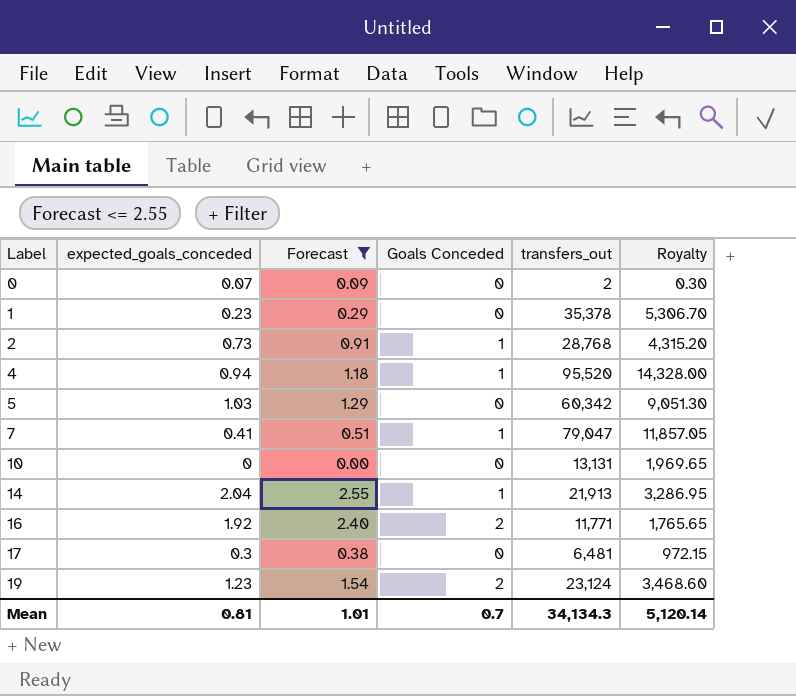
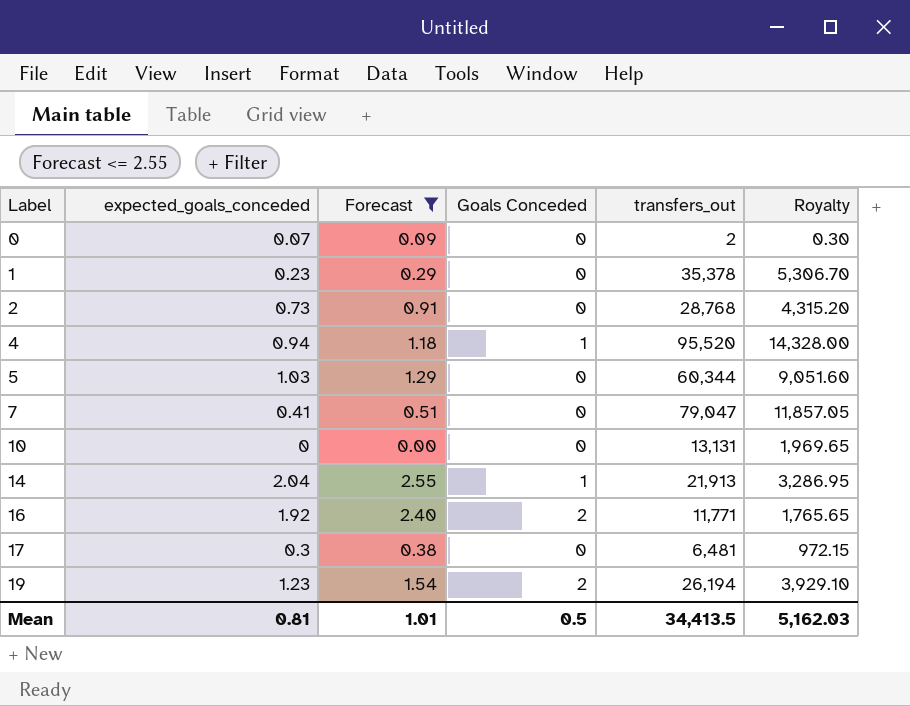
2 | Goals Conceded: 1 -> 0
5 | transfers_out: 60,342 -> 60,344
5 | Royalty: 9,051.30 -> 9,051.60
7 | Goals Conceded: 1 -> 0
19 | transfers_out: 23,124 -> 26,194
19 | Royalty: 3,468.60 -> 3,929.10
Mean | Goals Conceded: 0.7 -> 0.5
Mean | transfers_out: 34,134.3 -> 34,413.5
Mean | Royalty: 5,120.14 -> 5,162.03

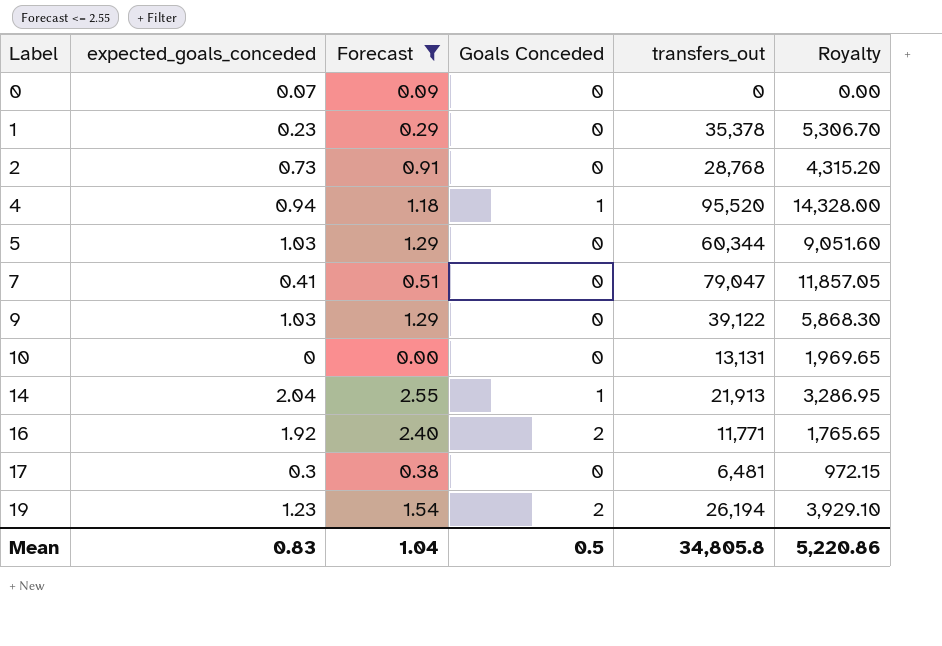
0 | transfers_out: 2 -> 0
0 | Royalty: 0.30 -> 0.00
row 9: none -> 1.03 | 1.29 | 0 | 39,122 | 5,868.30
Mean | expected_goals_conceded: 0.81 -> 0.83
Mean | Forecast: 1.01 -> 1.04
Mean | transfers_out: 34,413.5 -> 34,805.8
Mean | Royalty: 5,162.03 -> 5,220.86

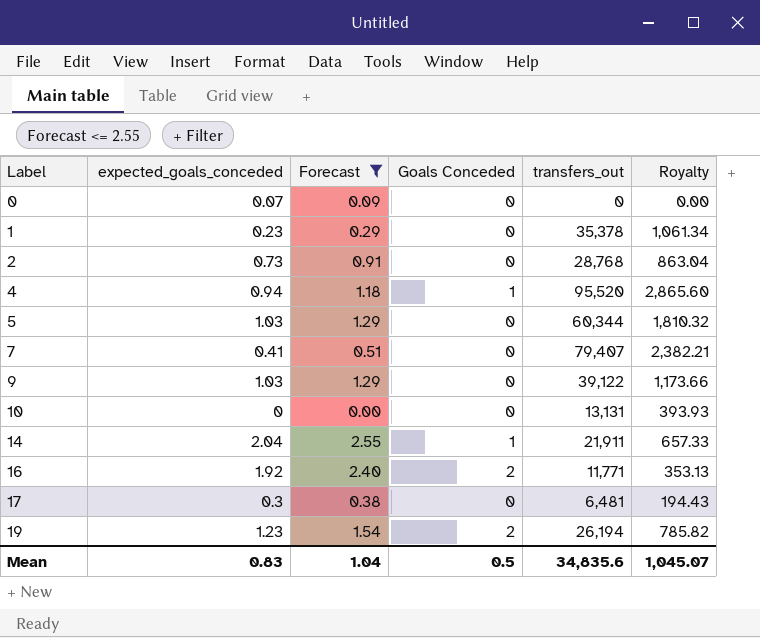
column Royalty | formula: [transfers_out] * 0.15 -> [transfers_out] * 0.03
7 | transfers_out: 79,047 -> 79,407
14 | transfers_out: 21,913 -> 21,911
Mean | transfers_out: 34,805.8 -> 34,835.6
Mean | Royalty: 5,220.86 -> 1,045.07

